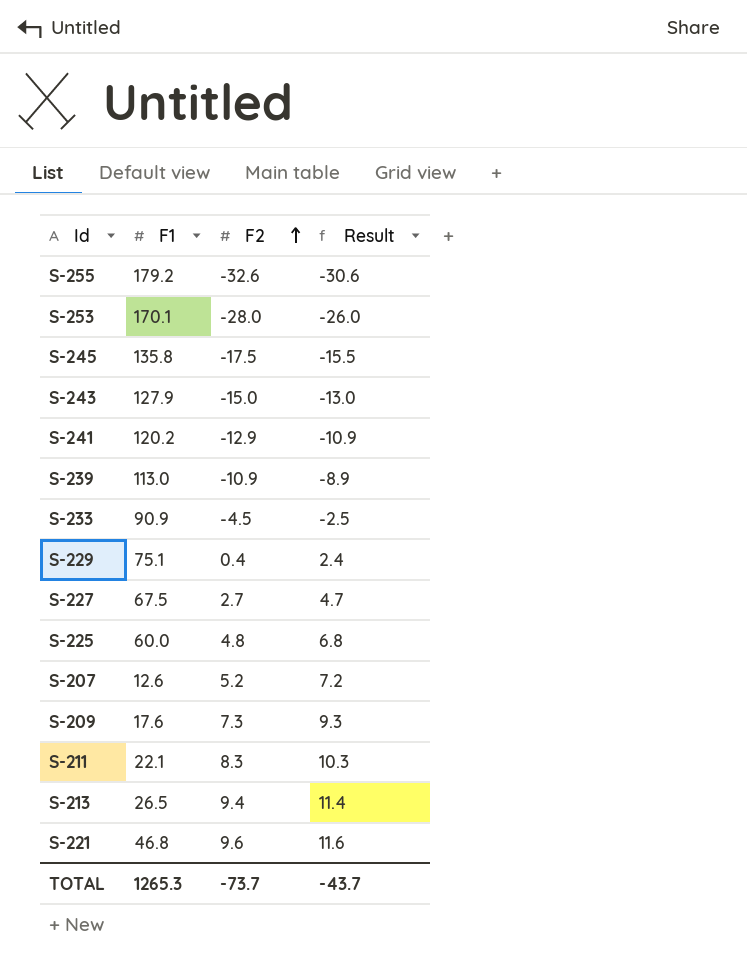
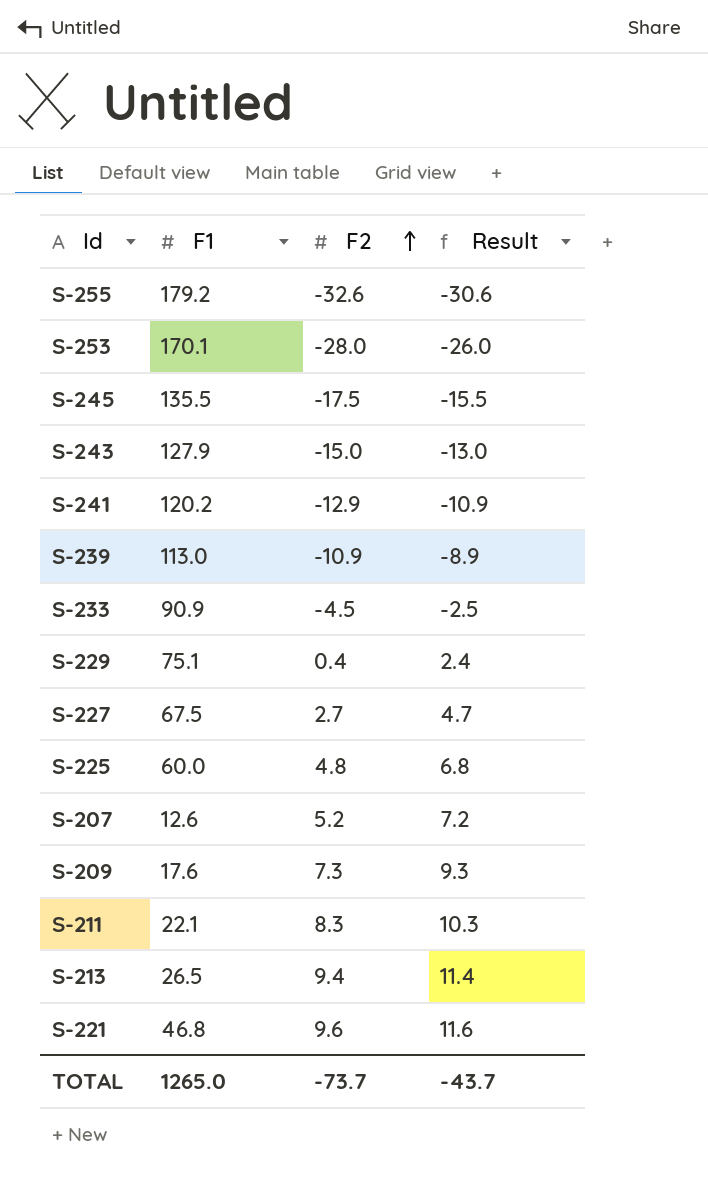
S-245 | F1: 135.8 -> 135.5
TOTAL | F1: 1265.3 -> 1265.0

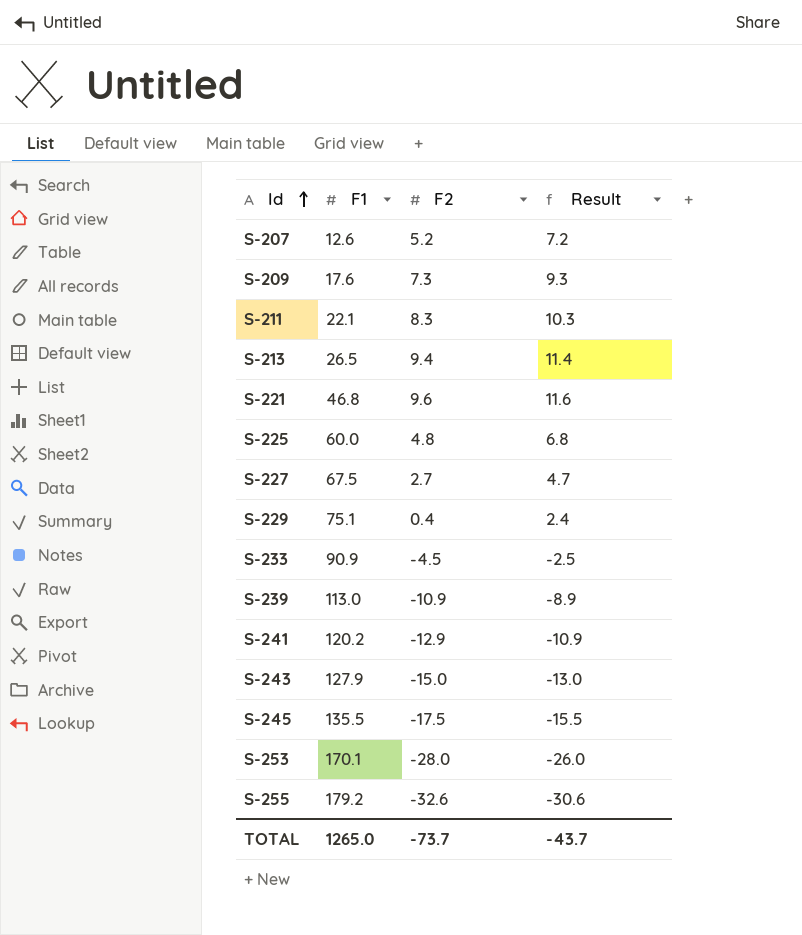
row order: F2 ascending -> Id ascending

